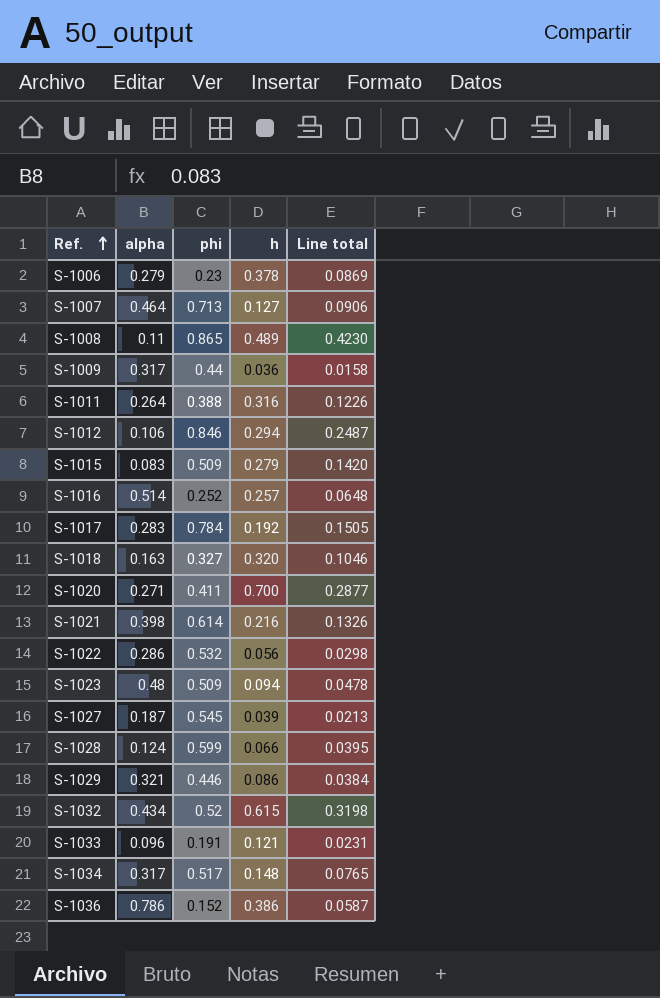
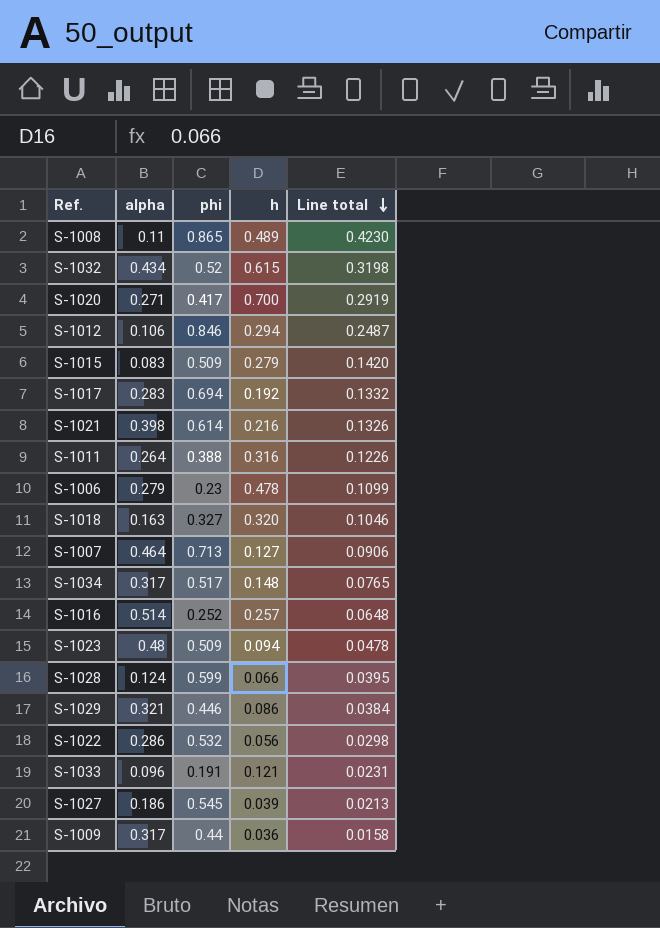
row order: Ref. ascending -> Line total descending
row S-1036: 0.786 | 0.152 | 0.386 | 0.0587 -> none
S-1020 | phi: 0.411 -> 0.417
S-1020 | Line total: 0.2877 -> 0.2919
S-1017 | phi: 0.784 -> 0.694
S-1017 | Line total: 0.1505 -> 0.1332
S-1006 | h: 0.378 -> 0.478
S-1006 | Line total: 0.0869 -> 0.1099
S-1027 | alpha: 0.187 -> 0.186

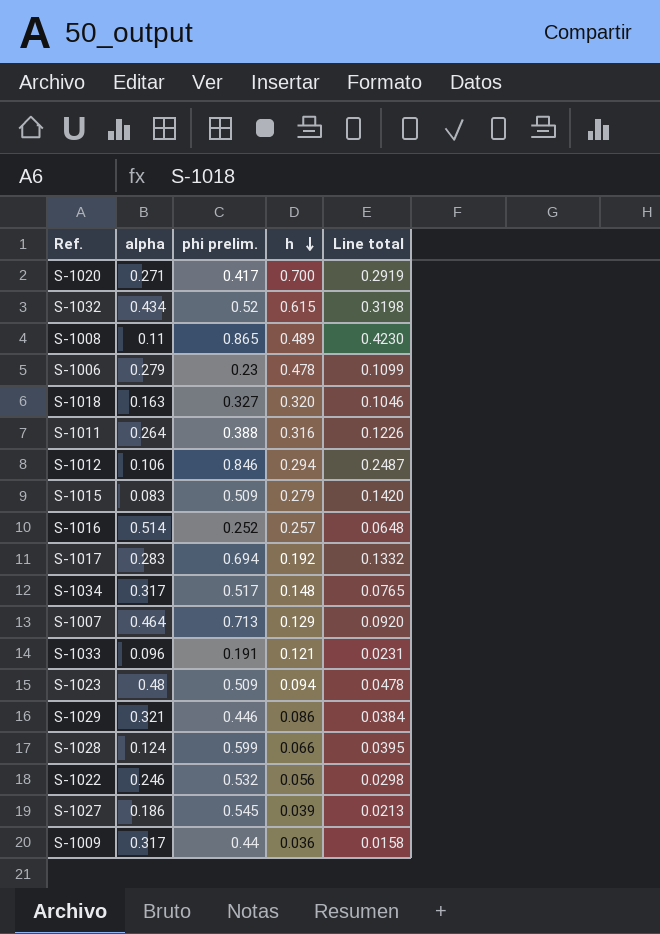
row order: Line total descending -> h descending
column name: phi -> phi prelim.
row S-1021: 0.398 | 0.614 | 0.216 | 0.1326 -> none
S-1007 | h: 0.127 -> 0.129
S-1007 | Line total: 0.0906 -> 0.0920
S-1022 | alpha: 0.286 -> 0.246

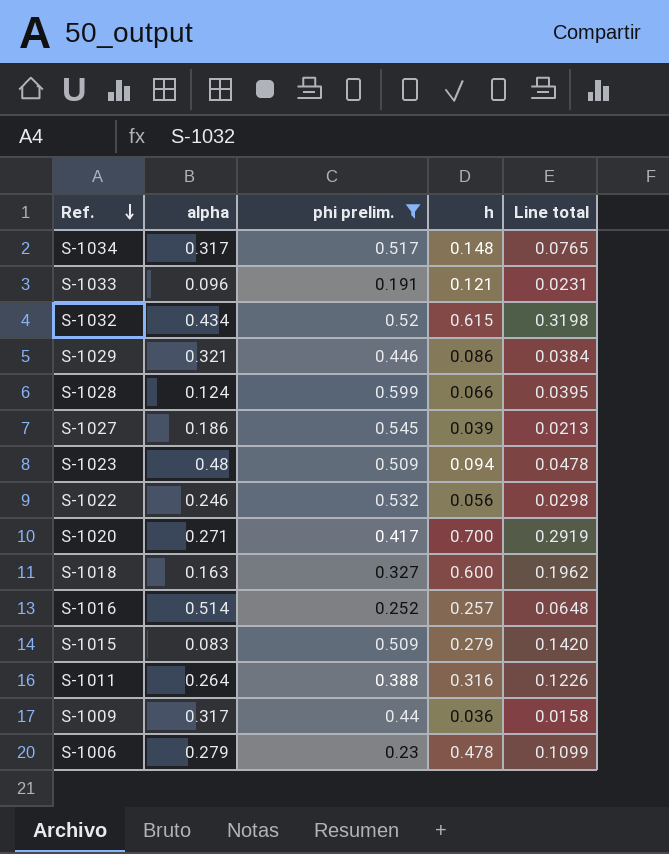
filter: none -> phi prelim. <= 0.599
row order: h descending -> Ref. descending
S-1018 | h: 0.320 -> 0.600
S-1018 | Line total: 0.1046 -> 0.1962

